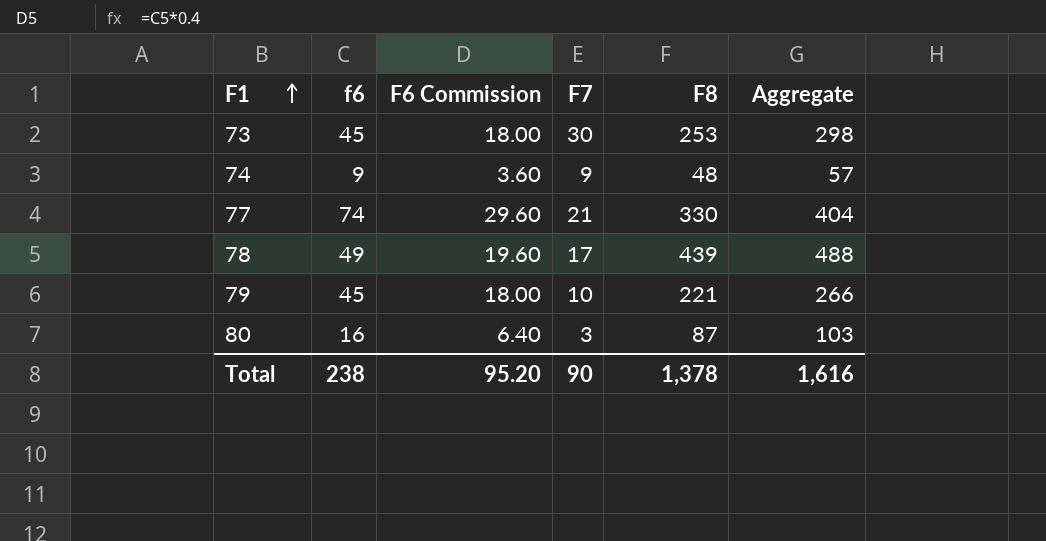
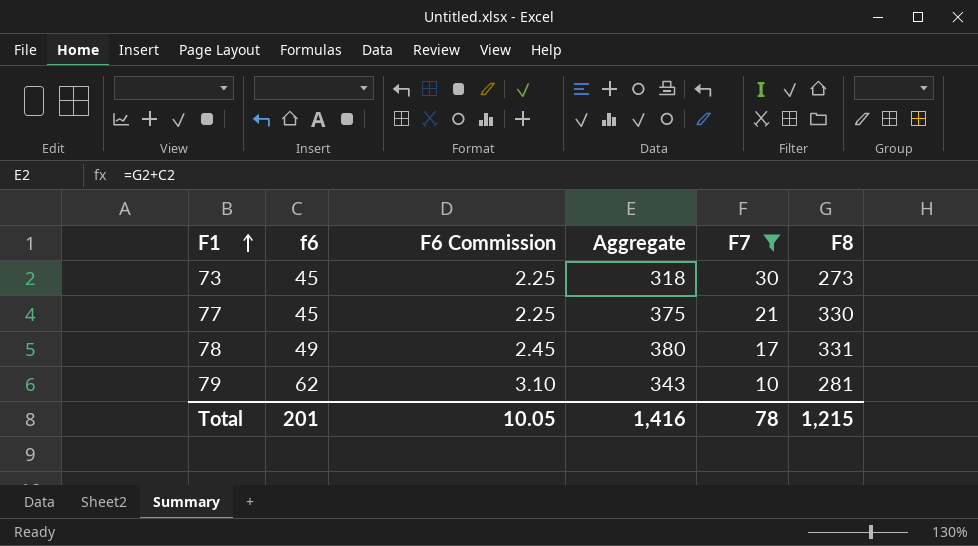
filter: none -> F7 >= 10
column F6 Commission | formula: [f6] * 0.4 -> [f6] * 0.05
column Aggregate | position: 6 -> 4
73 | Aggregate: 298 -> 318
73 | F8: 253 -> 273
77 | f6: 74 -> 45
77 | Aggregate: 404 -> 375
78 | Aggregate: 488 -> 380
78 | F8: 439 -> 331
79 | f6: 45 -> 62
79 | Aggregate: 266 -> 343
79 | F8: 221 -> 281
Total | f6: 238 -> 201
Total | F6 Commission: 95.20 -> 10.05
Total | Aggregate: 1,616 -> 1,416
Total | F7: 90 -> 78
Total | F8: 1,378 -> 1,215

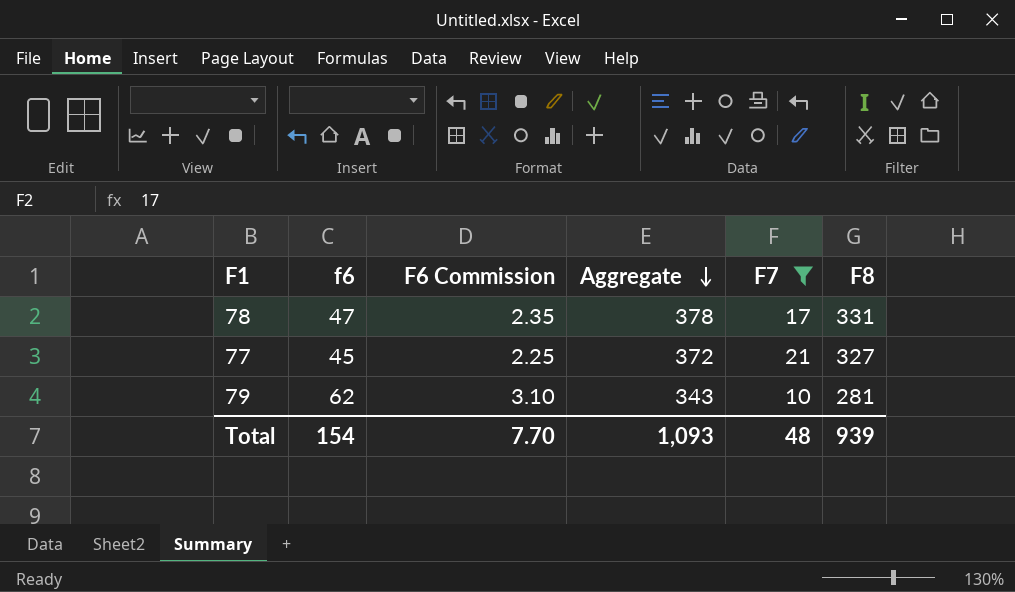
row order: F1 ascending -> Aggregate descending
row 73: 45 | 2.25 | 318 | 30 | 273 -> none
78 | f6: 49 -> 47
78 | F6 Commission: 2.45 -> 2.35
78 | Aggregate: 380 -> 378
77 | Aggregate: 375 -> 372
77 | F8: 330 -> 327
Total | f6: 201 -> 154
Total | F6 Commission: 10.05 -> 7.70
Total | Aggregate: 1,416 -> 1,093
Total | F7: 78 -> 48
Total | F8: 1,215 -> 939

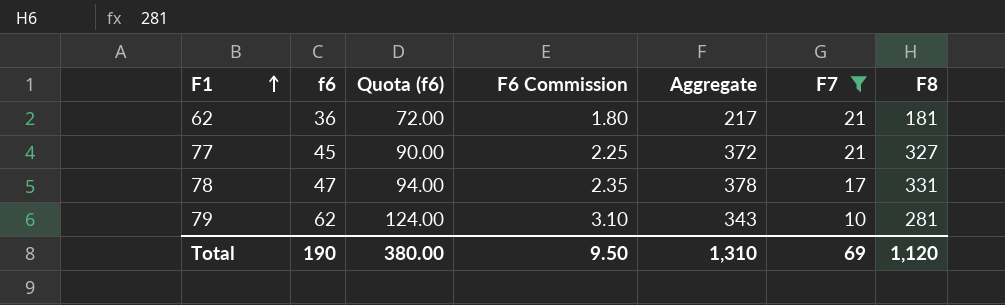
row order: Aggregate descending -> F1 ascending
column Quota (f6) | formula: none -> [f6] * 2
row 62: none -> 36 | 72.00 | 1.80 | 217 | 21 | 181
Total | f6: 154 -> 190
Total | F6 Commission: 7.70 -> 9.50
Total | Aggregate: 1,093 -> 1,310
Total | F7: 48 -> 69
Total | F8: 939 -> 1,120

